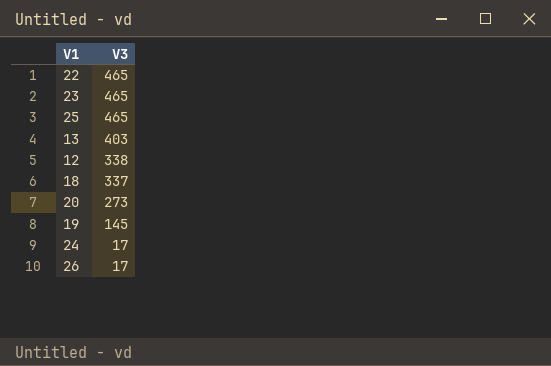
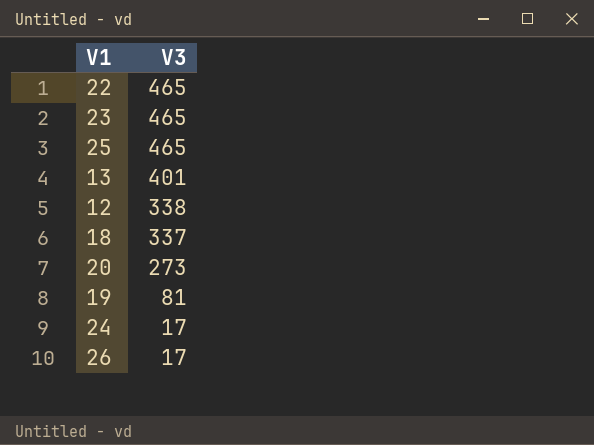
13 | V3: 403 -> 401
19 | V3: 145 -> 81

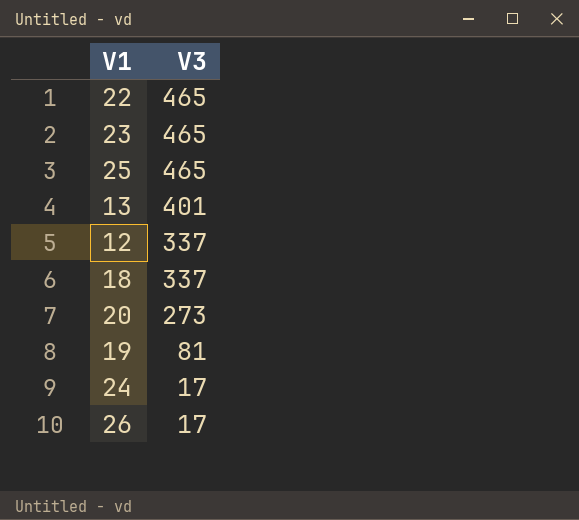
12 | V3: 338 -> 337

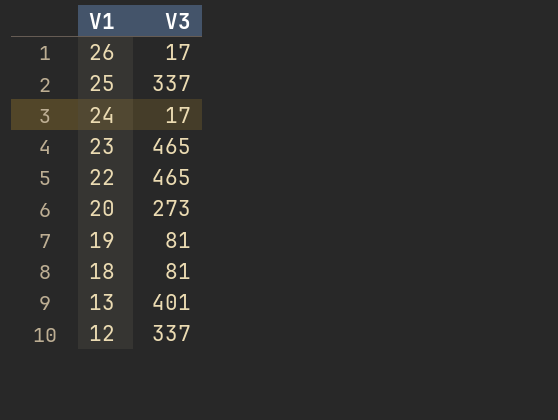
row order: V3 descending -> V1 descending
25 | V3: 465 -> 337
18 | V3: 337 -> 81

